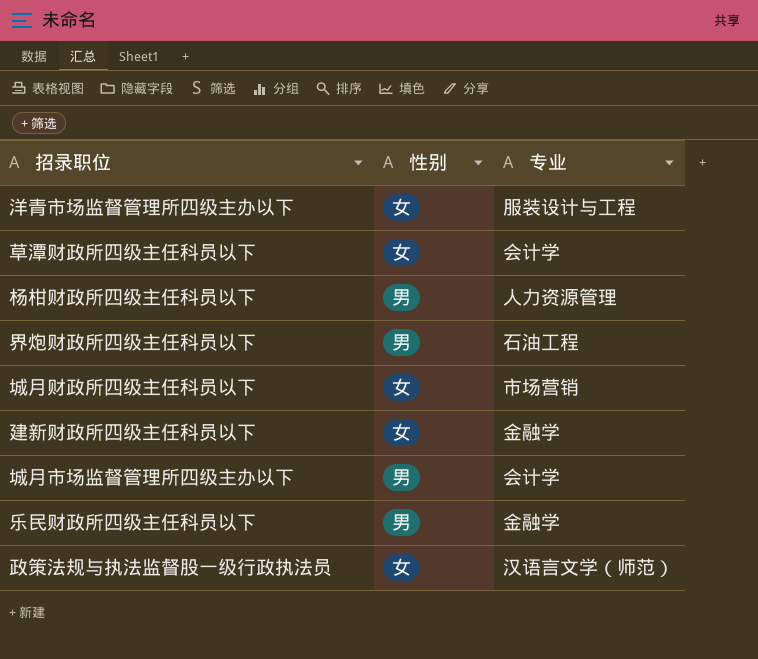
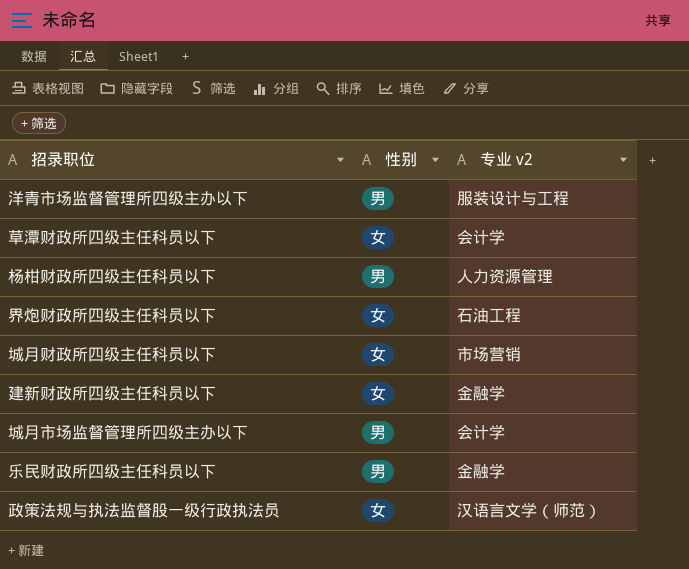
column name: 专业 -> 专业 v2
洋青市场监督管理所四级主办以下 | 性别: 女 -> 男
界炮财政所四级主任科员以下 | 性别: 男 -> 女

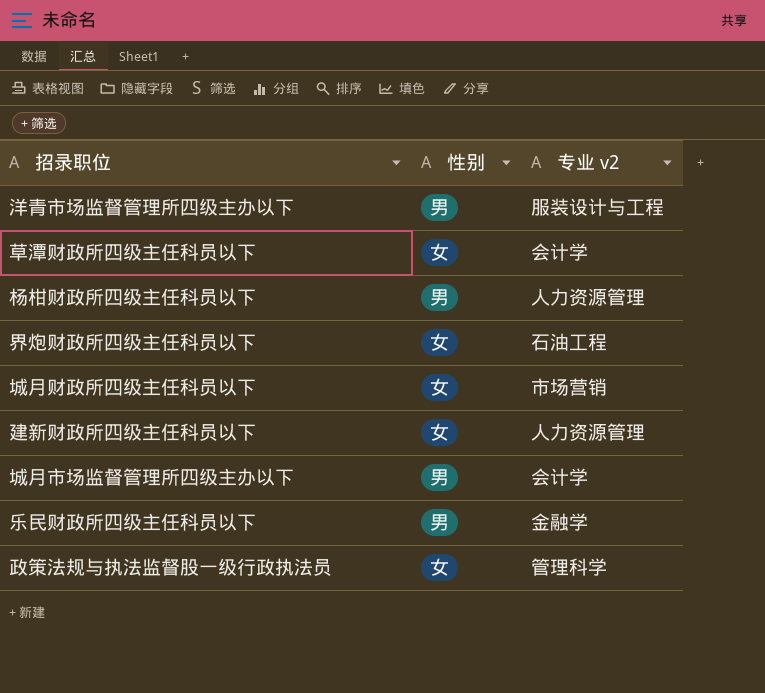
建新财政所四级主任科员以下 | 专业 v2: 金融学 -> 人力资源管理
政策法规与执法监督股一级行政执法员 | 专业 v2: 汉语言文学（师范） -> 管理科学

